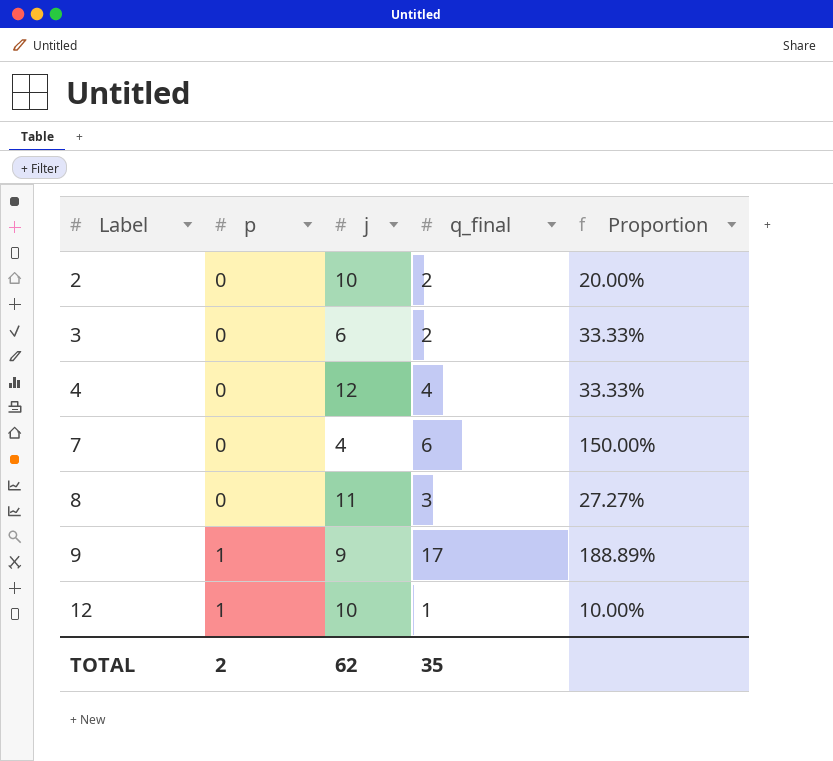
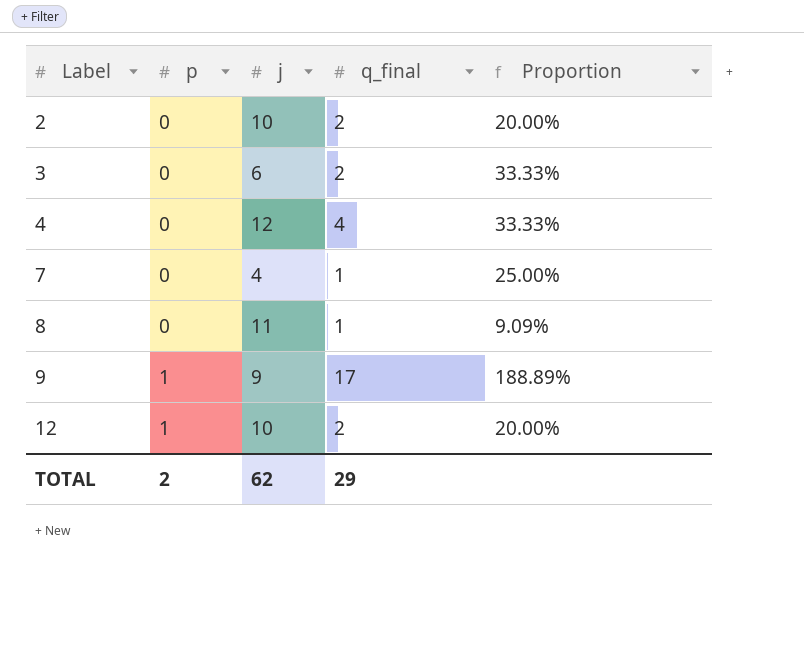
7 | q_final: 6 -> 1
7 | Proportion: 150.00% -> 25.00%
8 | q_final: 3 -> 1
8 | Proportion: 27.27% -> 9.09%
12 | q_final: 1 -> 2
12 | Proportion: 10.00% -> 20.00%
TOTAL | q_final: 35 -> 29

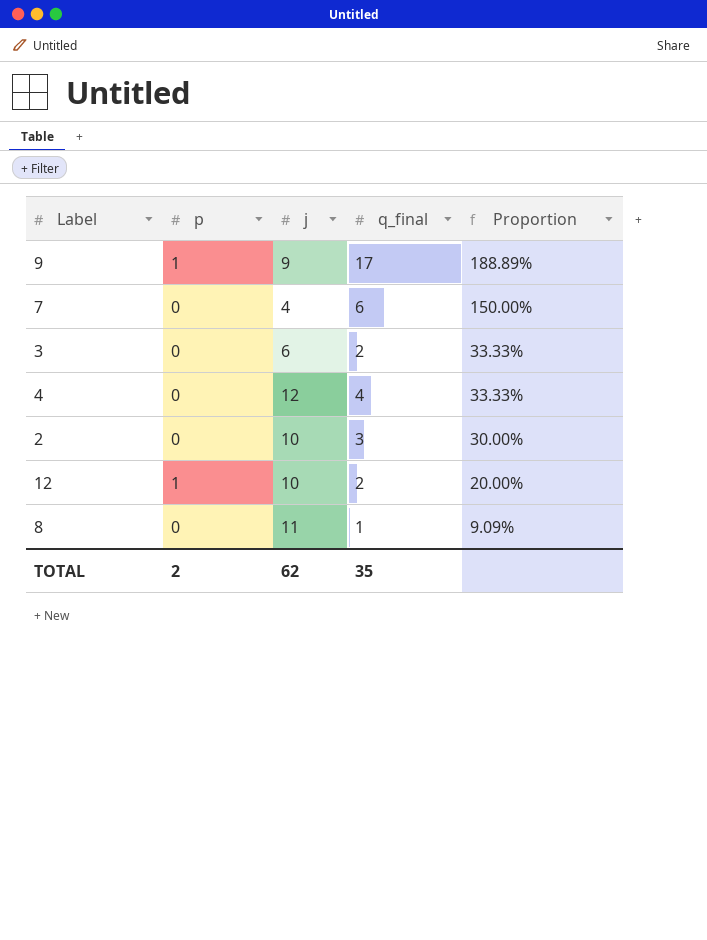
row order: Label ascending -> Proportion descending
7 | q_final: 1 -> 6
7 | Proportion: 25.00% -> 150.00%
2 | q_final: 2 -> 3
2 | Proportion: 20.00% -> 30.00%
TOTAL | q_final: 29 -> 35

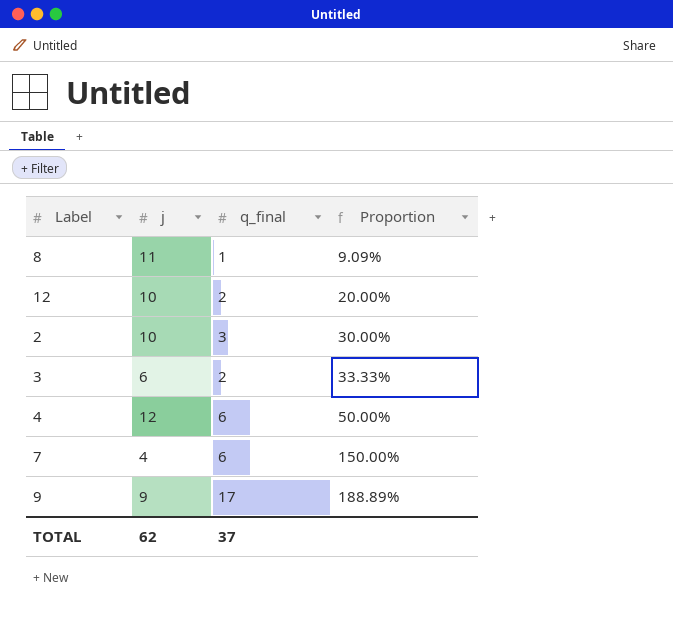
row order: Proportion descending -> Proportion ascending
column p | position: 2 -> none
4 | q_final: 4 -> 6
4 | Proportion: 33.33% -> 50.00%
TOTAL | q_final: 35 -> 37

